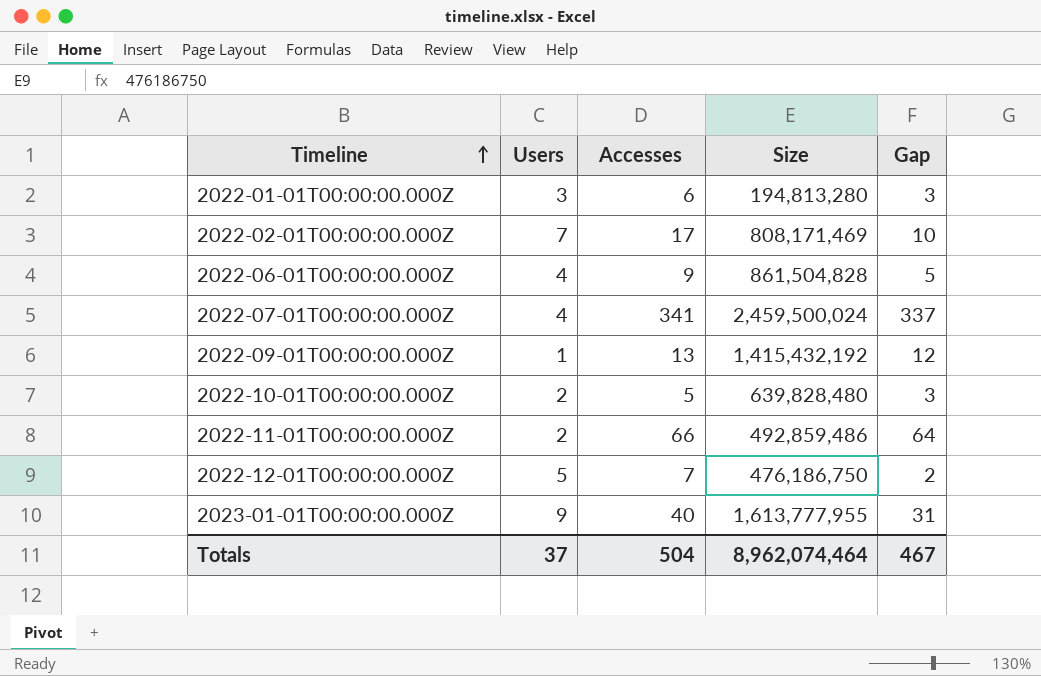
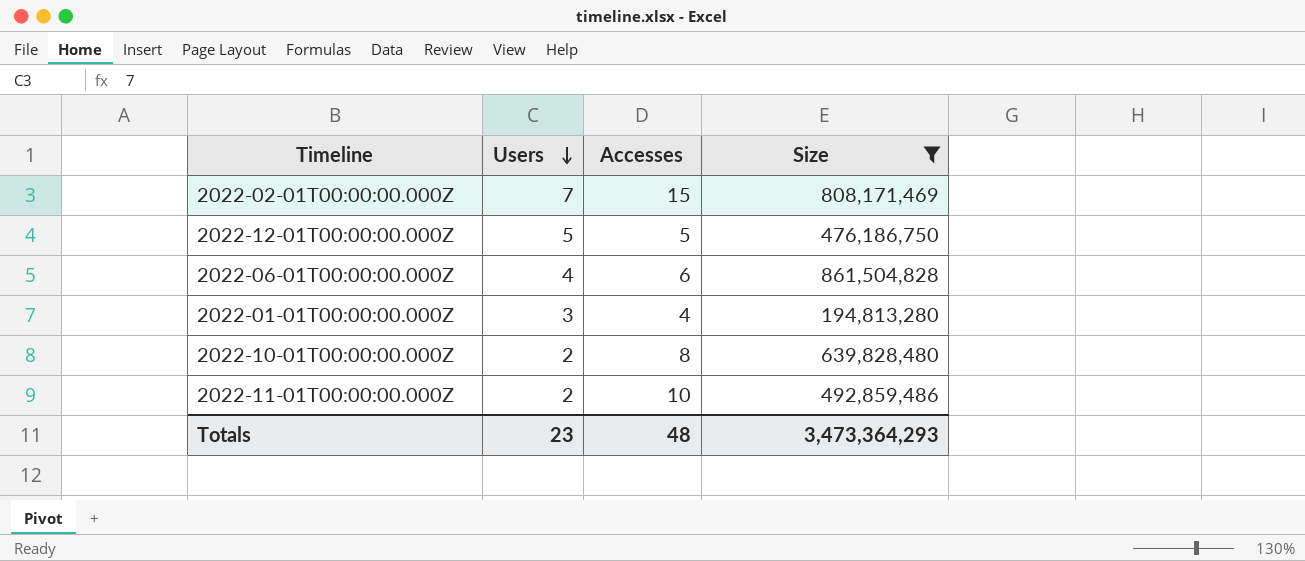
filter: none -> Size <= 861,504,828
row order: Timeline ascending -> Users descending
column Gap | formula: [Accesses] - [Users] -> none
2022-02-01T00:00:00.000Z | Accesses: 17 -> 15
2022-12-01T00:00:00.000Z | Accesses: 7 -> 5
2022-06-01T00:00:00.000Z | Accesses: 9 -> 6
2022-01-01T00:00:00.000Z | Accesses: 6 -> 4
2022-10-01T00:00:00.000Z | Accesses: 5 -> 8
2022-11-01T00:00:00.000Z | Accesses: 66 -> 10
Totals | Users: 37 -> 23
Totals | Accesses: 504 -> 48
Totals | Size: 8,962,074,464 -> 3,473,364,293

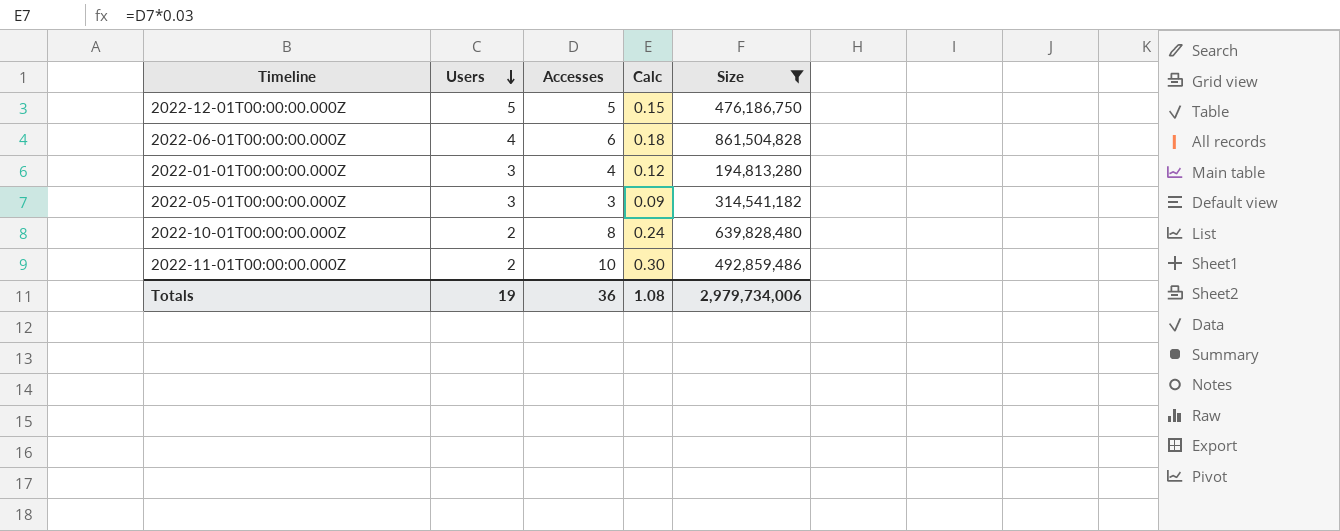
column Calc | formula: none -> [Accesses] * 0.03
row 2022-02-01T00:00:00.000Z: 7 | 15 | 808,171,469 -> none
row 2022-05-01T00:00:00.000Z: none -> 3 | 3 | 0.09 | 314,541,182
Totals | Users: 23 -> 19
Totals | Accesses: 48 -> 36
Totals | Size: 3,473,364,293 -> 2,979,734,006

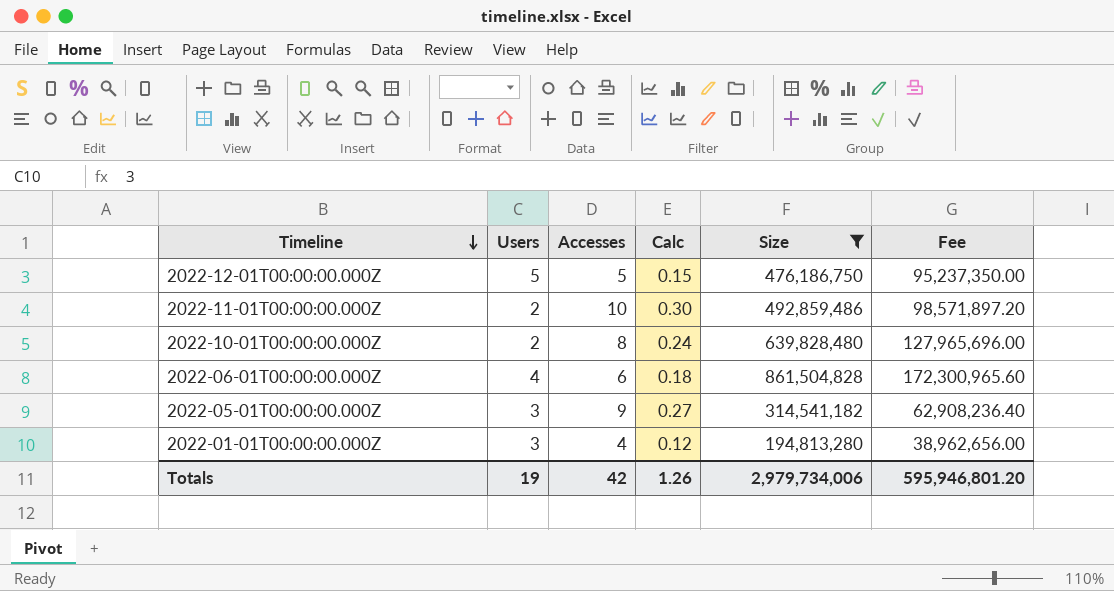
row order: Users descending -> Timeline descending
column Fee | formula: none -> [Size] * 0.2
2022-05-01T00:00:00.000Z | Accesses: 3 -> 9
2022-05-01T00:00:00.000Z | Calc: 0.09 -> 0.27
Totals | Accesses: 36 -> 42
Totals | Calc: 1.08 -> 1.26

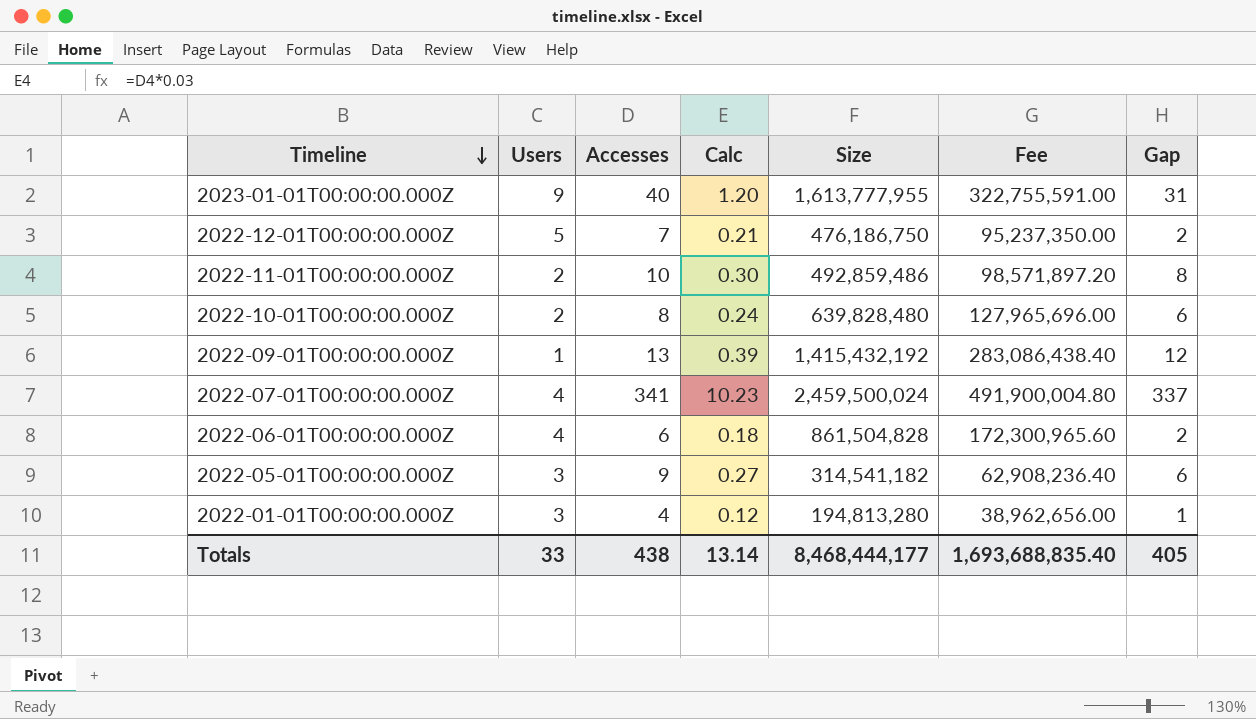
filter: Size <= 861,504,828 -> none
column Gap | formula: none -> [Accesses] - [Users]
2022-12-01T00:00:00.000Z | Accesses: 5 -> 7
2022-12-01T00:00:00.000Z | Calc: 0.15 -> 0.21
Totals | Users: 19 -> 33
Totals | Accesses: 42 -> 438
Totals | Calc: 1.26 -> 13.14
Totals | Size: 2,979,734,006 -> 8,468,444,177
Totals | Fee: 595,946,801.20 -> 1,693,688,835.40

